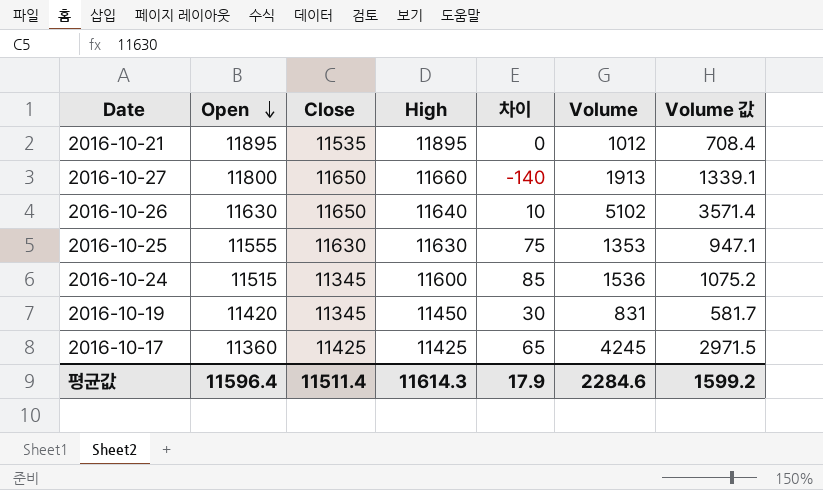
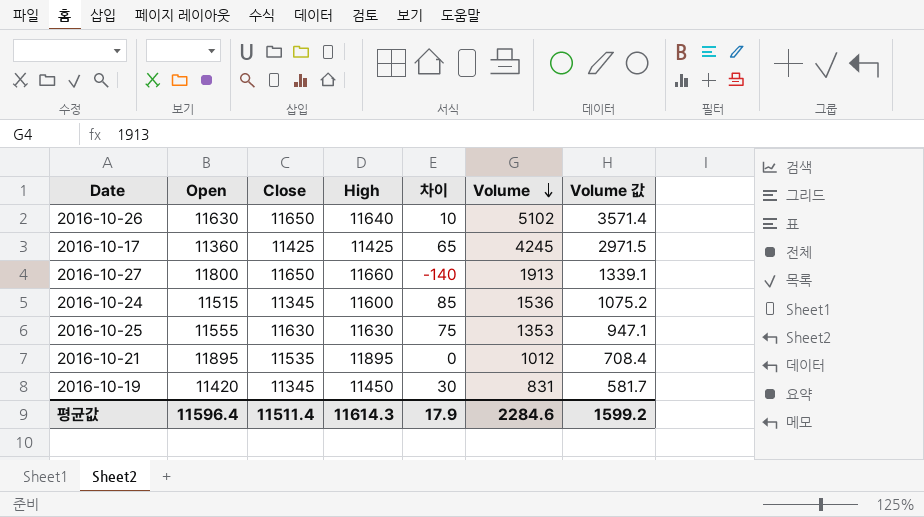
row order: Open descending -> Volume descending

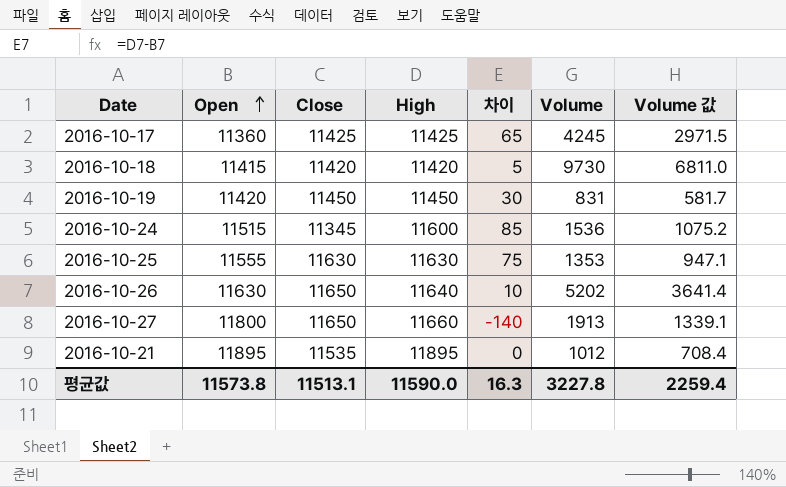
row order: Volume descending -> Open ascending
row 2016-10-18: none -> 11415 | 11420 | 11420 | 5 | 9730 | 6811.0
2016-10-19 | Close: 11345 -> 11450
2016-10-26 | Volume: 5102 -> 5202
2016-10-26 | Volume 값: 3571.4 -> 3641.4
평균값 | Open: 11596.4 -> 11573.8
평균값 | Close: 11511.4 -> 11513.1
평균값 | High: 11614.3 -> 11590.0
평균값 | 차이: 17.9 -> 16.3
평균값 | Volume: 2284.6 -> 3227.8
평균값 | Volume 값: 1599.2 -> 2259.4

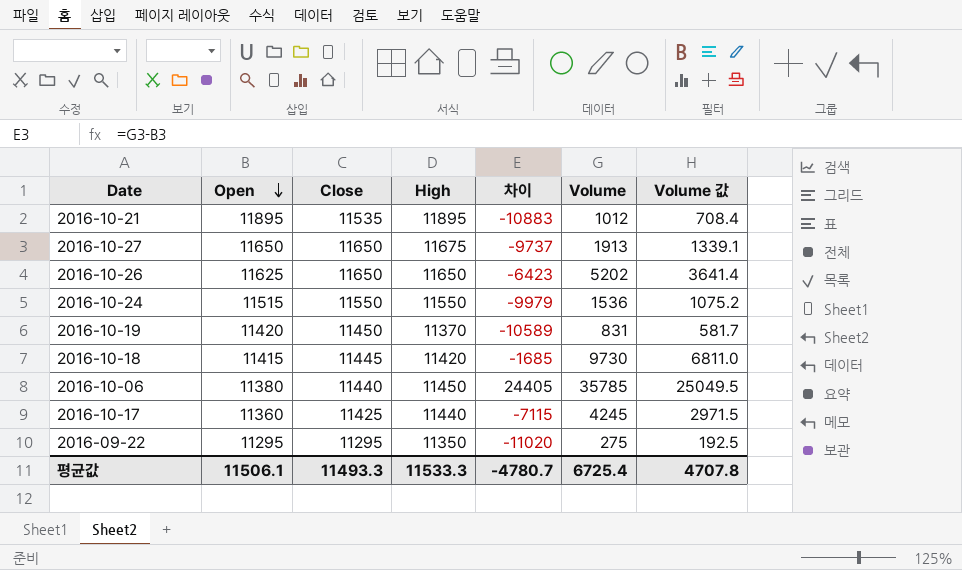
row order: Open ascending -> Open descending
column 차이 | formula: [High] - [Open] -> [Volume] - [Open]
row 2016-10-25: 11555 | 11630 | 11630 | 75 | 1353 | 947.1 -> none
2016-10-27 | Open: 11800 -> 11650
2016-10-27 | High: 11660 -> 11675
2016-10-26 | Open: 11630 -> 11625
2016-10-26 | High: 11640 -> 11650
2016-10-24 | Close: 11345 -> 11550
2016-10-24 | High: 11600 -> 11550
2016-10-19 | High: 11450 -> 11370
2016-10-18 | Close: 11420 -> 11445
row 2016-10-06: none -> 11380 | 11440 | 11450 | 24405 | 35785 | 25049.5
2016-10-17 | High: 11425 -> 11440
row 2016-09-22: none -> 11295 | 11295 | 11350 | -11020 | 275 | 192.5
평균값 | Open: 11573.8 -> 11506.1
평균값 | Close: 11513.1 -> 11493.3
평균값 | High: 11590.0 -> 11533.3
평균값 | 차이: 16.3 -> -4780.7
평균값 | Volume: 3227.8 -> 6725.4
평균값 | Volume 값: 2259.4 -> 4707.8

